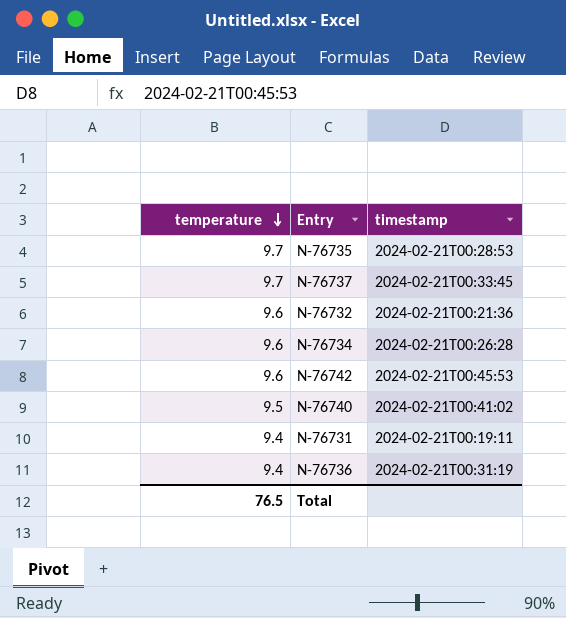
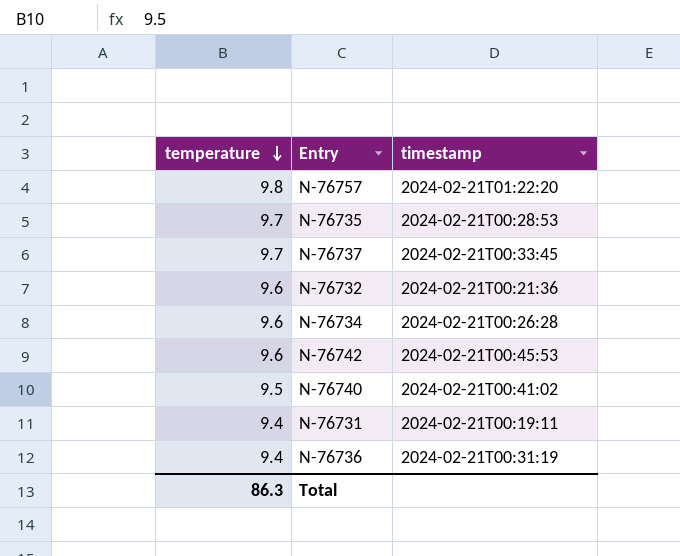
row N-76757: none -> 9.8 | 2024-02-21T01:22:20
Total | temperature: 76.5 -> 86.3

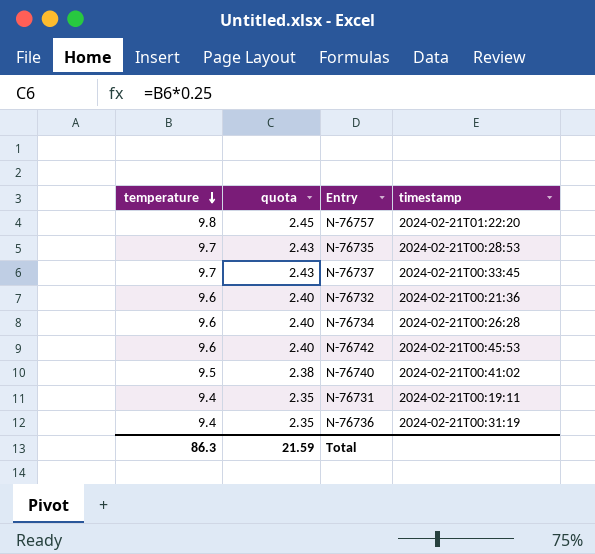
column quota | formula: none -> [temperature] * 0.25

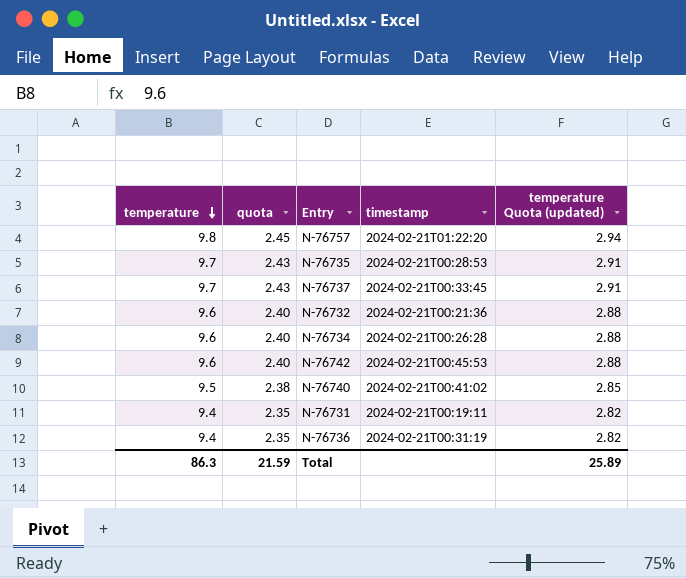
column temperature Quota (updated) | formula: none -> [temperature] * 0.3

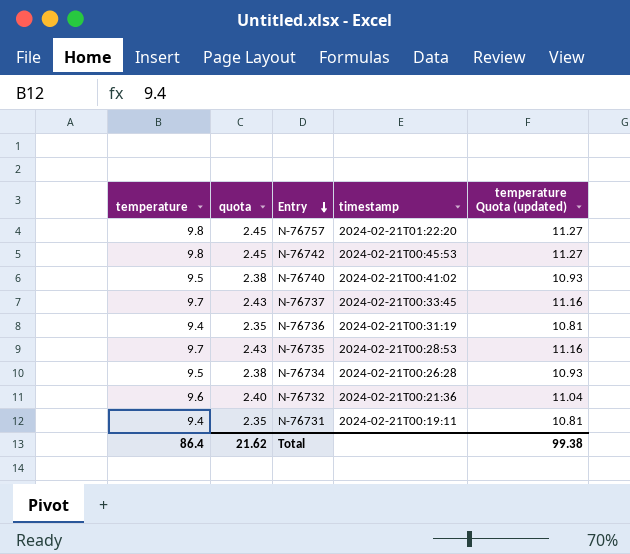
row order: temperature descending -> Entry descending
column temperature Quota (updated) | formula: [temperature] * 0.3 -> [temperature] * 1.15
N-76742 | temperature: 9.6 -> 9.8
N-76742 | quota: 2.40 -> 2.45
N-76734 | temperature: 9.6 -> 9.5
N-76734 | quota: 2.40 -> 2.38
Total | temperature: 86.3 -> 86.4
Total | quota: 21.59 -> 21.62
Total | temperature Quota (updated): 25.89 -> 99.38

